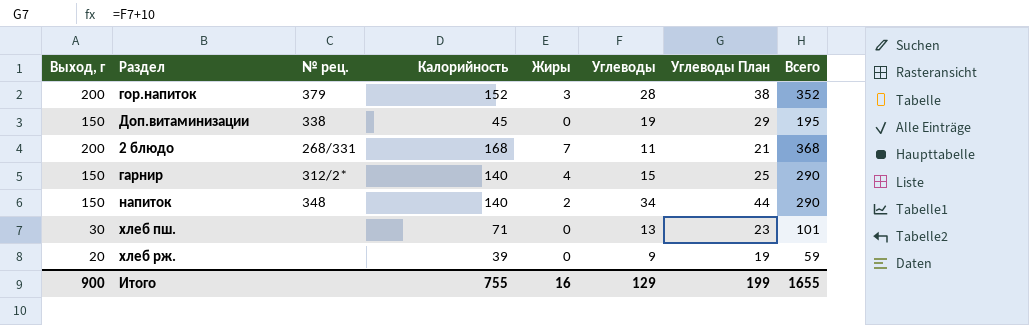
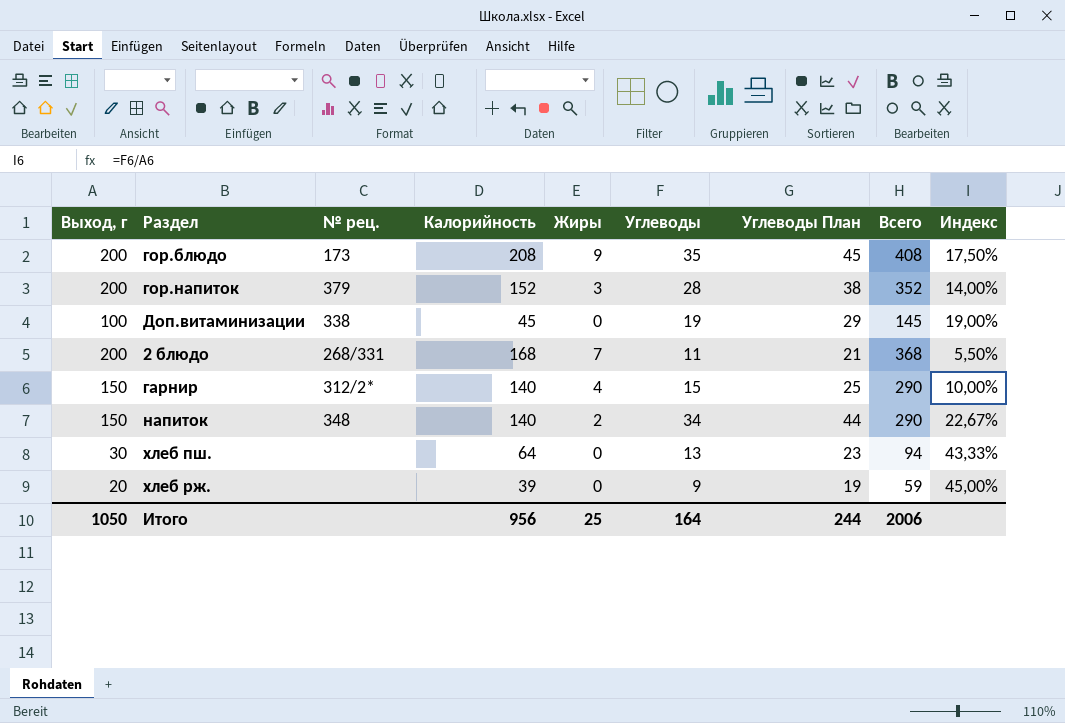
column Индекс | formula: none -> [Углеводы] / [Выход, г]
row гор.блюдо: none -> 200 | 173 | 208 | 9 | 35 | 45 | 408 | 17,50%
Доп.витаминизации | Выход, г: 150 -> 100
Доп.витаминизации | Всего: 195 -> 145
хлеб пш. | Калорийность: 71 -> 64
хлеб пш. | Всего: 101 -> 94
Итого | Выход, г: 900 -> 1050
Итого | Калорийность: 755 -> 956
Итого | Жиры: 16 -> 25
Итого | Углеводы: 129 -> 164
Итого | Углеводы План: 199 -> 244
Итого | Всего: 1655 -> 2006

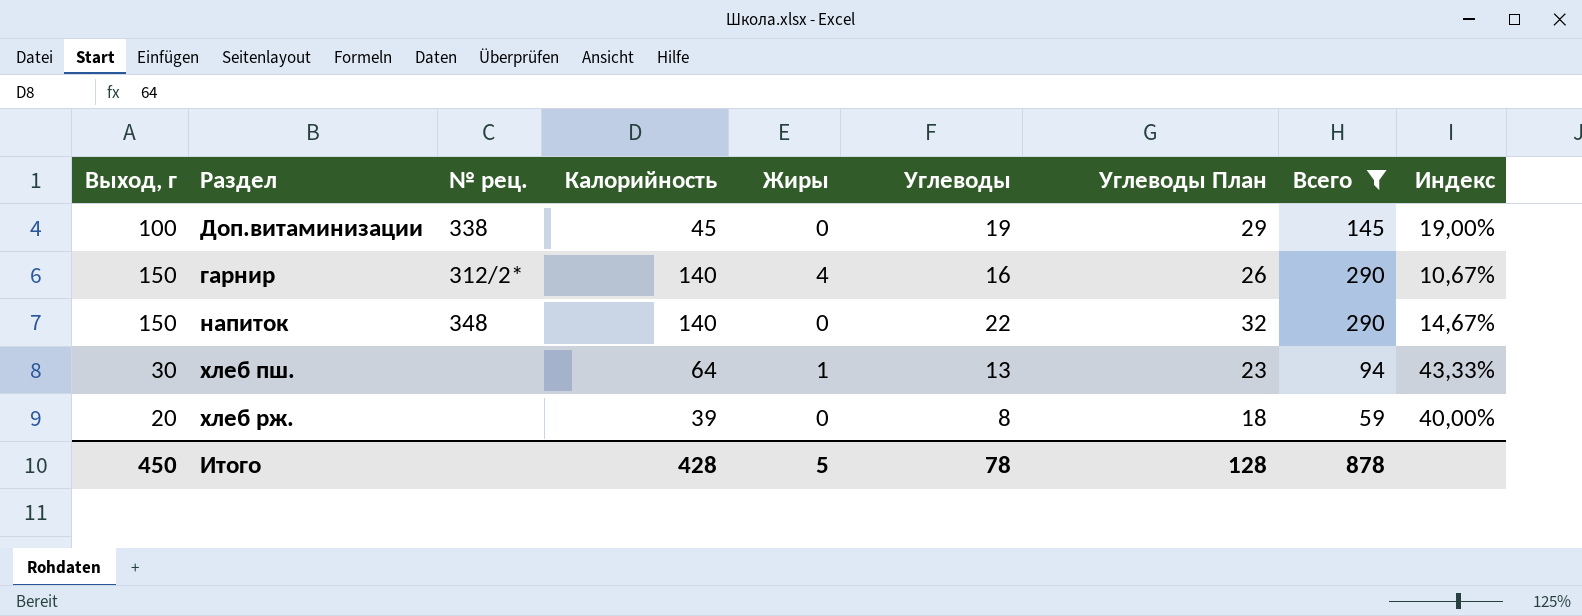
filter: none -> Всего <= 290
гарнир | Углеводы: 15 -> 16
гарнир | Углеводы План: 25 -> 26
гарнир | Индекс: 10,00% -> 10,67%
напиток | Жиры: 2 -> 0
напиток | Углеводы: 34 -> 22
напиток | Углеводы План: 44 -> 32
напиток | Индекс: 22,67% -> 14,67%
хлеб пш. | Жиры: 0 -> 1
хлеб рж. | Углеводы: 9 -> 8
хлеб рж. | Углеводы План: 19 -> 18
хлеб рж. | Индекс: 45,00% -> 40,00%
Итого | Выход, г: 1050 -> 450
Итого | Калорийность: 956 -> 428
Итого | Жиры: 25 -> 5
Итого | Углеводы: 164 -> 78
Итого | Углеводы План: 244 -> 128
Итого | Всего: 2006 -> 878

